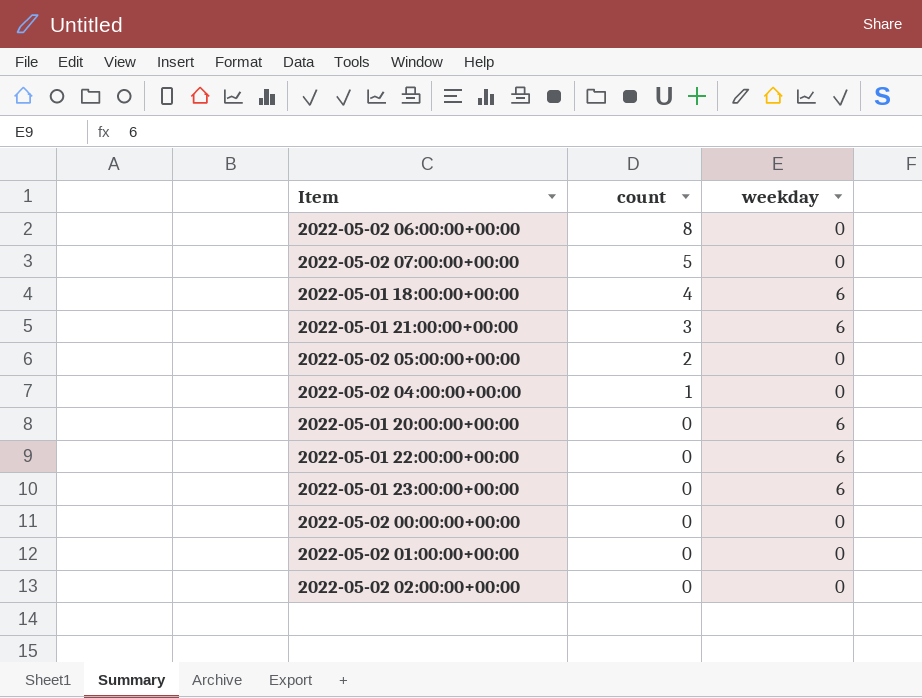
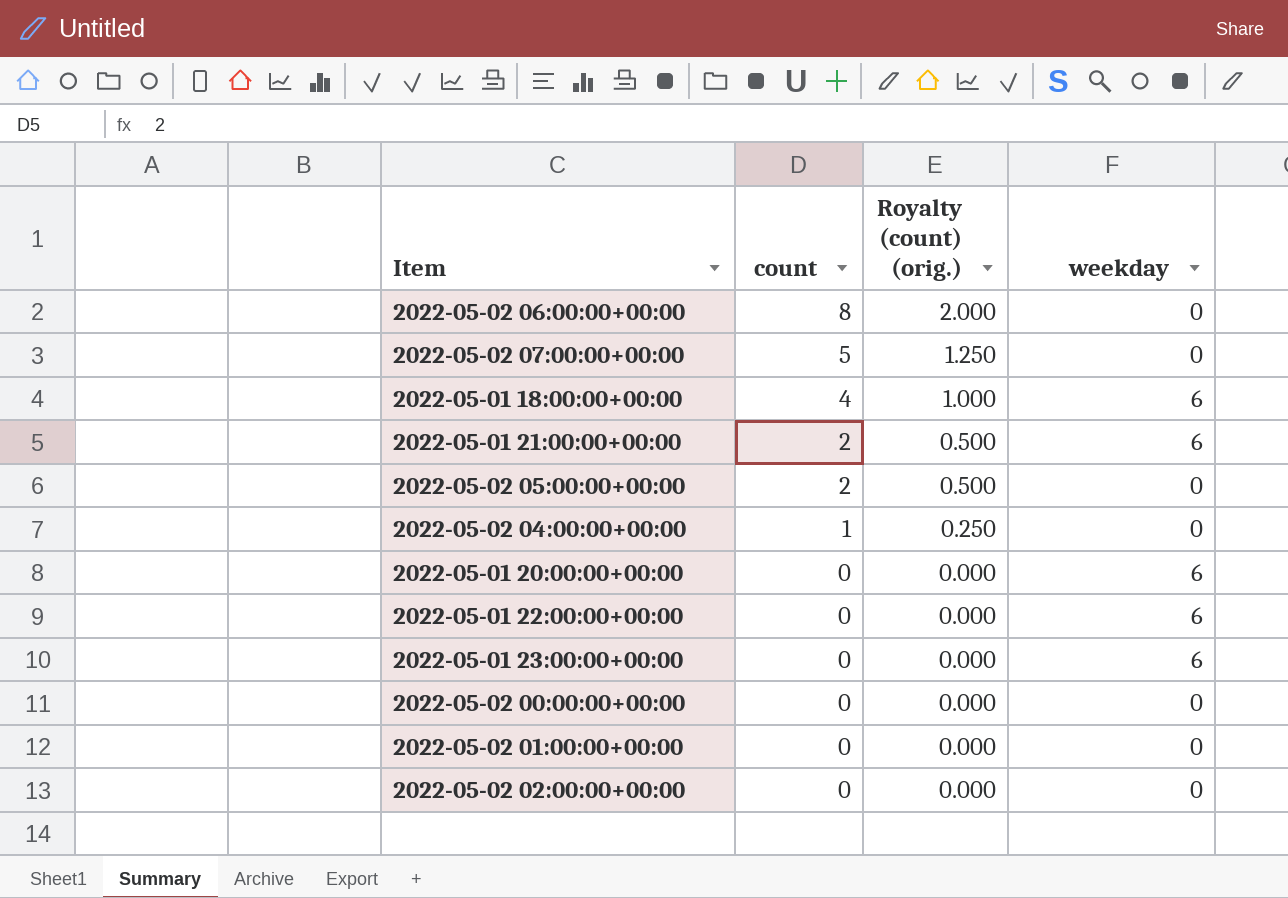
column Royalty (count) (orig.) | formula: none -> [count] * 0.25
2022-05-01 21:00:00+00:00 | count: 3 -> 2

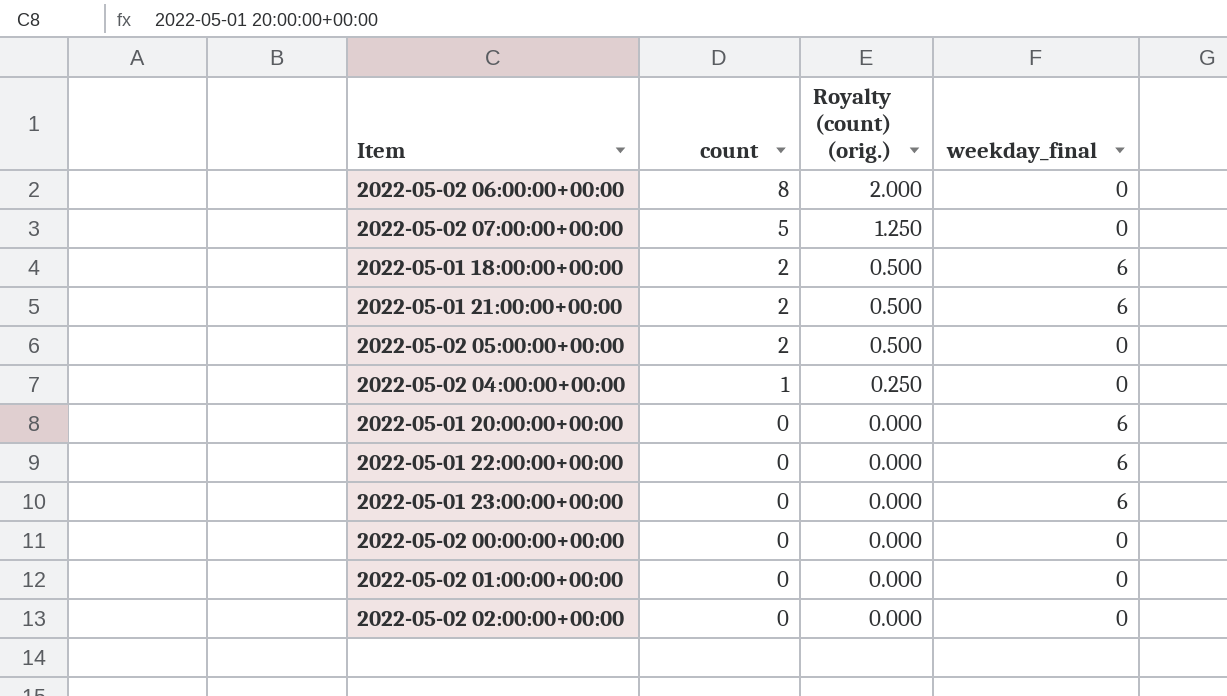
column name: weekday -> weekday_final
2022-05-01 18:00:00+00:00 | count: 4 -> 2
2022-05-01 18:00:00+00:00 | Royalty (count) (orig.): 1.000 -> 0.500

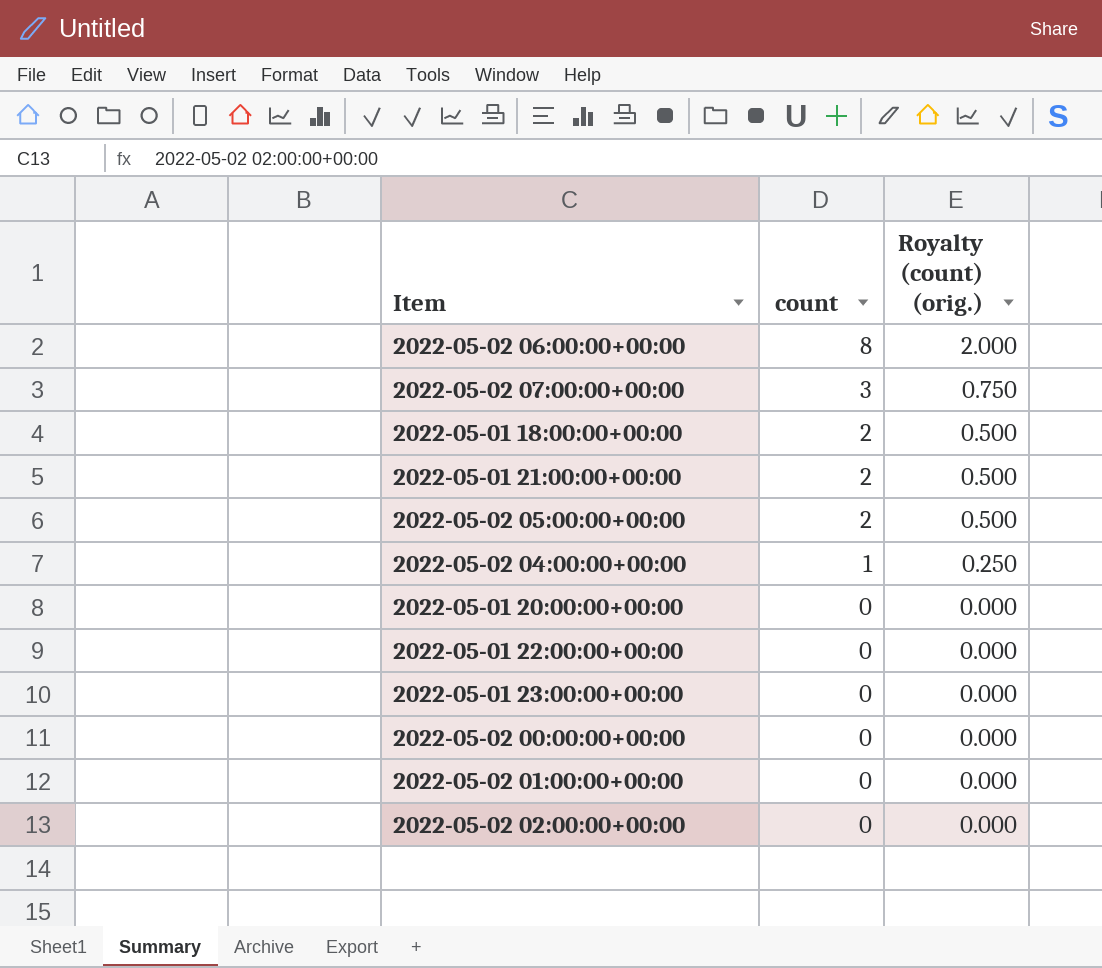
column weekday_final | position: 4 -> none
2022-05-02 07:00:00+00:00 | count: 5 -> 3
2022-05-02 07:00:00+00:00 | Royalty (count) (orig.): 1.250 -> 0.750

